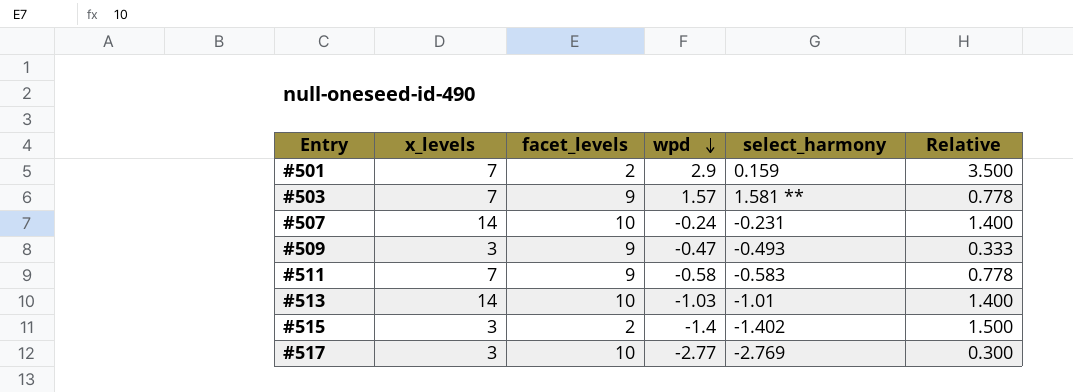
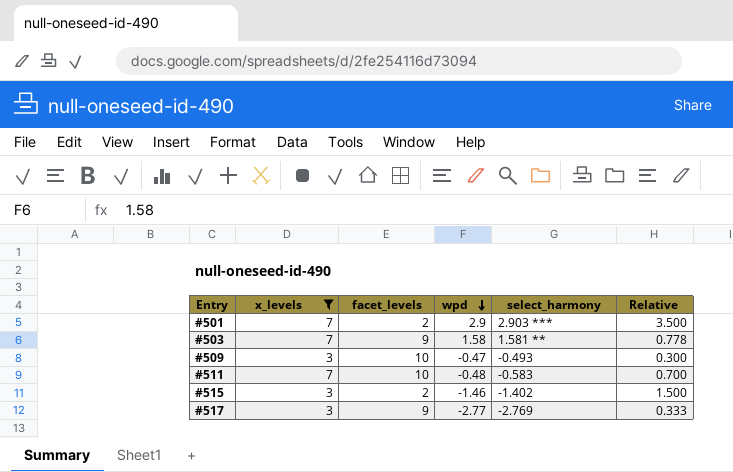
filter: none -> x_levels != 14
#501 | select_harmony: 0.159 -> 2.903 ***
#503 | wpd: 1.57 -> 1.58
#509 | facet_levels: 9 -> 10
#509 | Relative: 0.333 -> 0.300
#511 | facet_levels: 9 -> 10
#511 | wpd: -0.58 -> -0.48
#511 | Relative: 0.778 -> 0.700
#515 | wpd: -1.4 -> -1.46
#517 | facet_levels: 10 -> 9
#517 | Relative: 0.300 -> 0.333

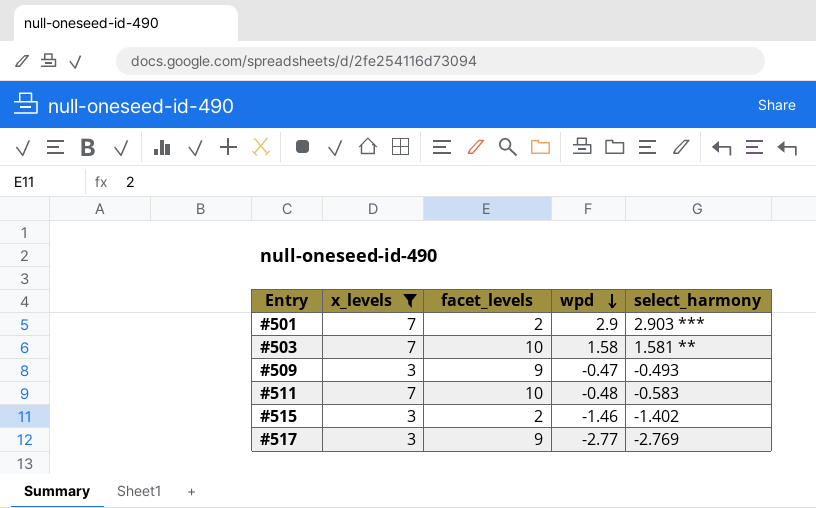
column Relative | formula: [x_levels] / [facet_levels] -> none
#503 | facet_levels: 9 -> 10
#509 | facet_levels: 10 -> 9

